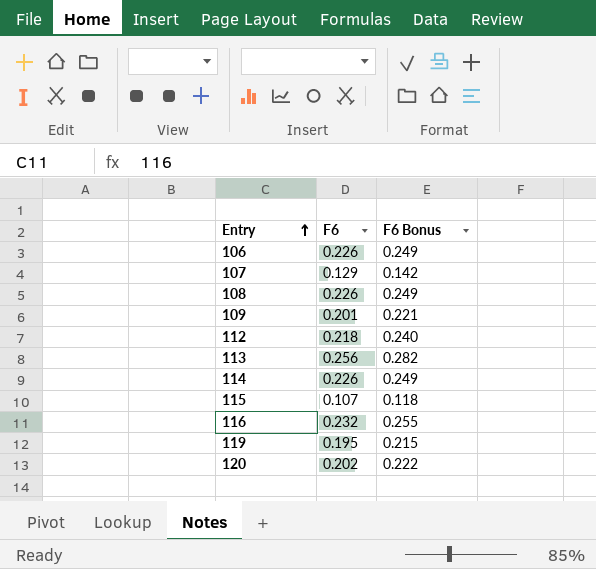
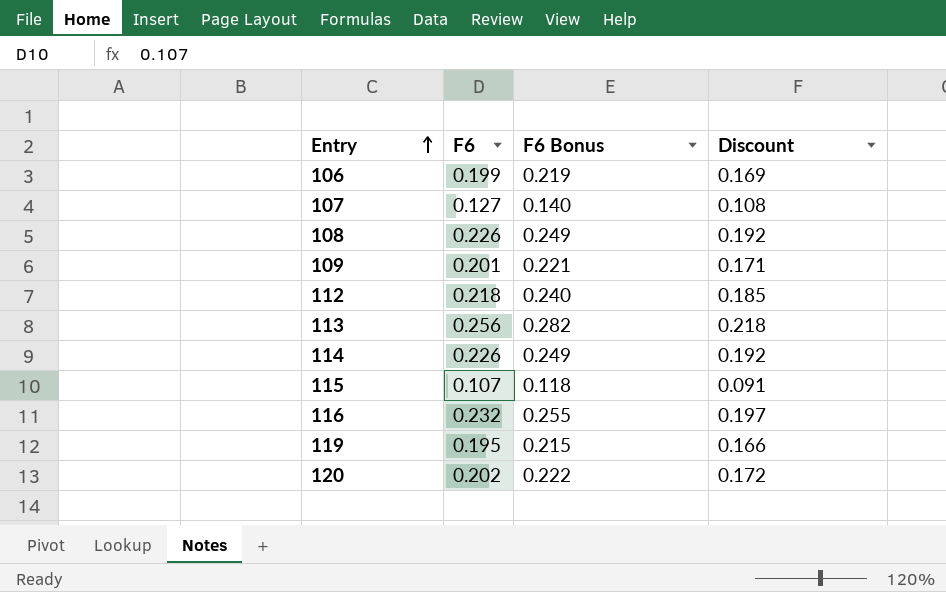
column Discount | formula: none -> [F6] * 0.85
106 | F6: 0.226 -> 0.199
106 | F6 Bonus: 0.249 -> 0.219
107 | F6: 0.129 -> 0.127
107 | F6 Bonus: 0.142 -> 0.140

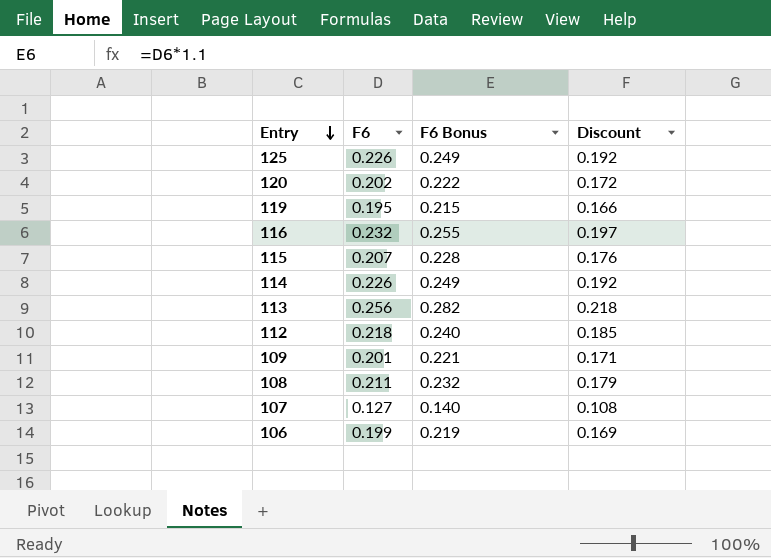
row order: Entry ascending -> Entry descending
row 125: none -> 0.226 | 0.249 | 0.192
115 | F6: 0.107 -> 0.207
115 | F6 Bonus: 0.118 -> 0.228
115 | Discount: 0.091 -> 0.176
108 | F6: 0.226 -> 0.211
108 | F6 Bonus: 0.249 -> 0.232
108 | Discount: 0.192 -> 0.179

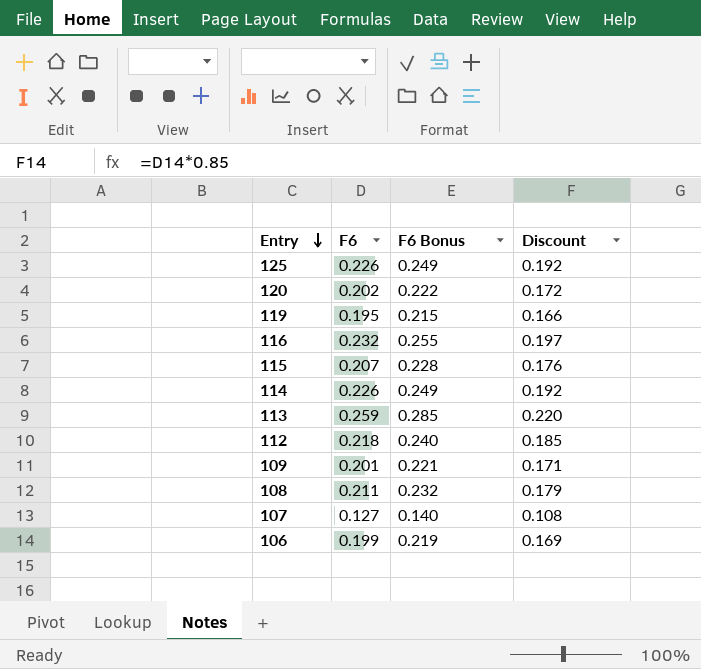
113 | F6: 0.256 -> 0.259
113 | F6 Bonus: 0.282 -> 0.285
113 | Discount: 0.218 -> 0.220

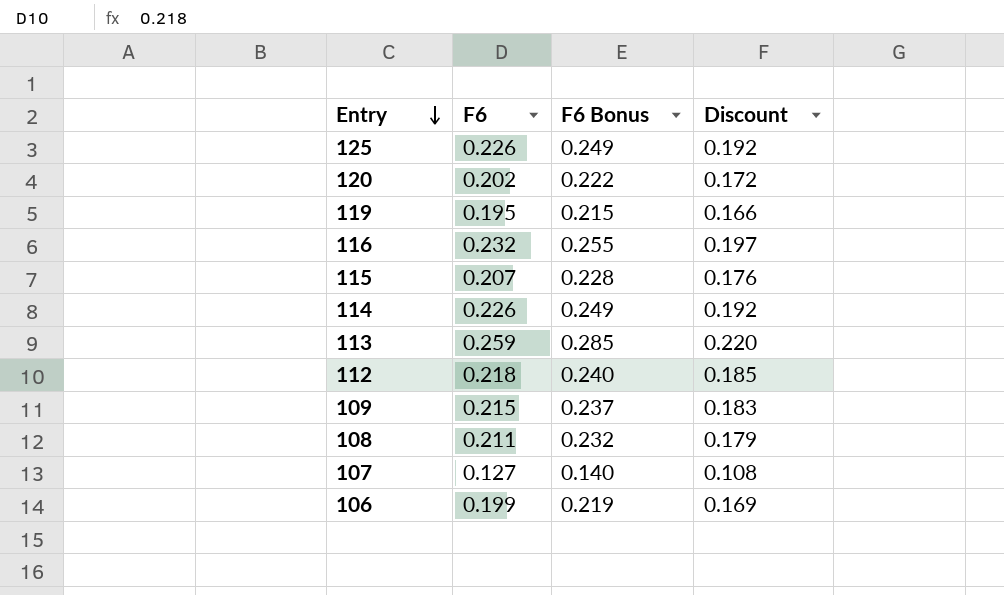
109 | F6: 0.201 -> 0.215
109 | F6 Bonus: 0.221 -> 0.237
109 | Discount: 0.171 -> 0.183

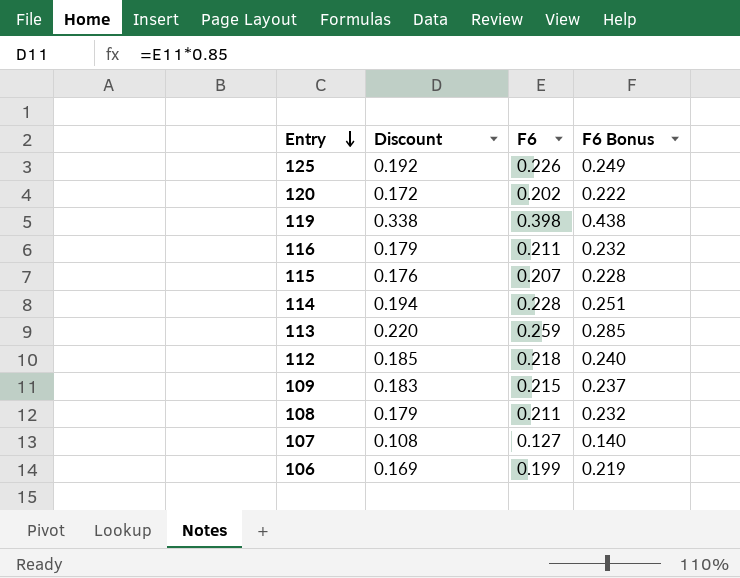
column Discount | position: 4 -> 2
119 | Discount: 0.166 -> 0.338
119 | F6: 0.195 -> 0.398
119 | F6 Bonus: 0.215 -> 0.438
116 | Discount: 0.197 -> 0.179
116 | F6: 0.232 -> 0.211
116 | F6 Bonus: 0.255 -> 0.232
114 | Discount: 0.192 -> 0.194
114 | F6: 0.226 -> 0.228
114 | F6 Bonus: 0.249 -> 0.251

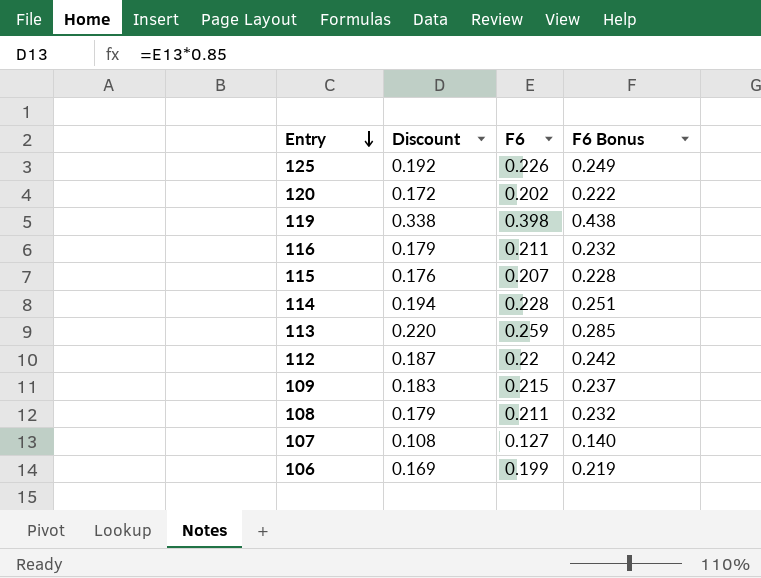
112 | Discount: 0.185 -> 0.187
112 | F6: 0.218 -> 0.22
112 | F6 Bonus: 0.240 -> 0.242

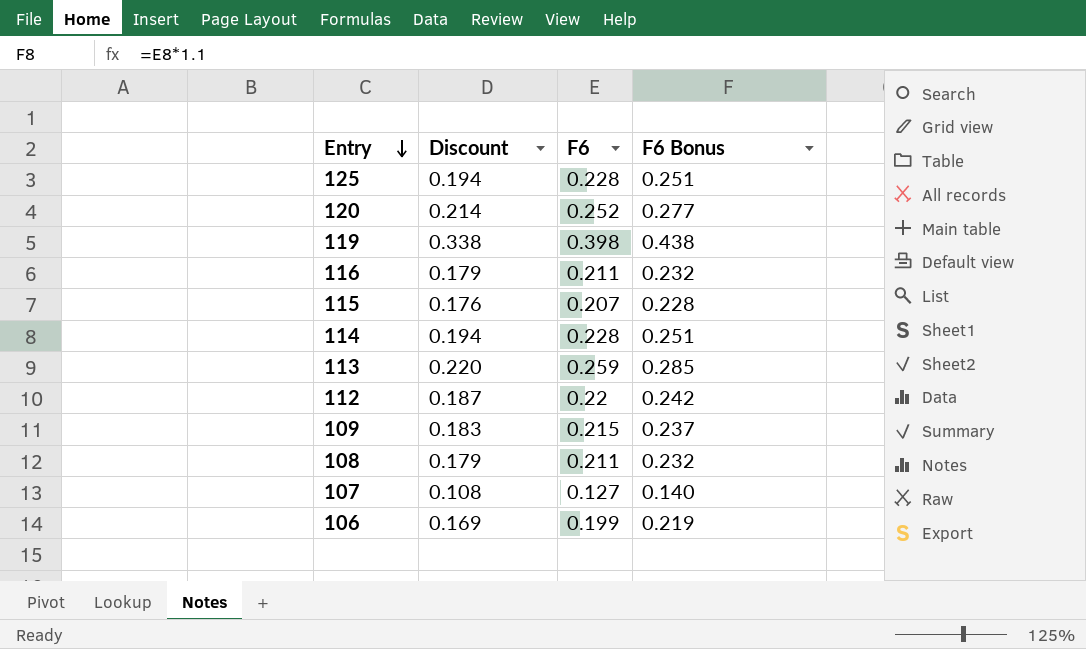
125 | Discount: 0.192 -> 0.194
125 | F6: 0.226 -> 0.228
125 | F6 Bonus: 0.249 -> 0.251
120 | Discount: 0.172 -> 0.214
120 | F6: 0.202 -> 0.252
120 | F6 Bonus: 0.222 -> 0.277

